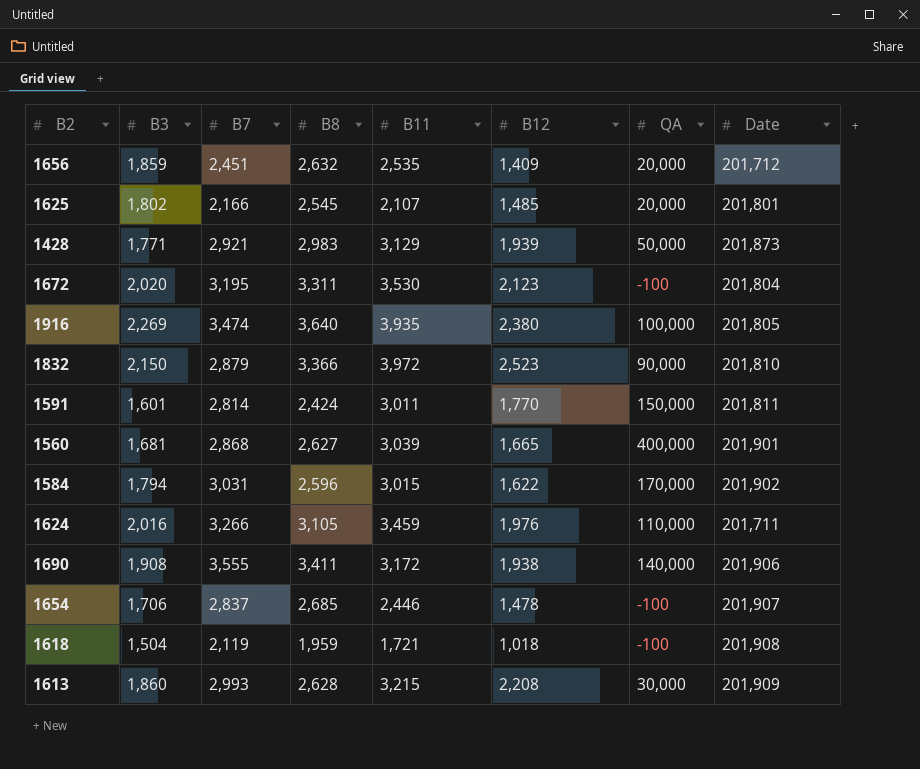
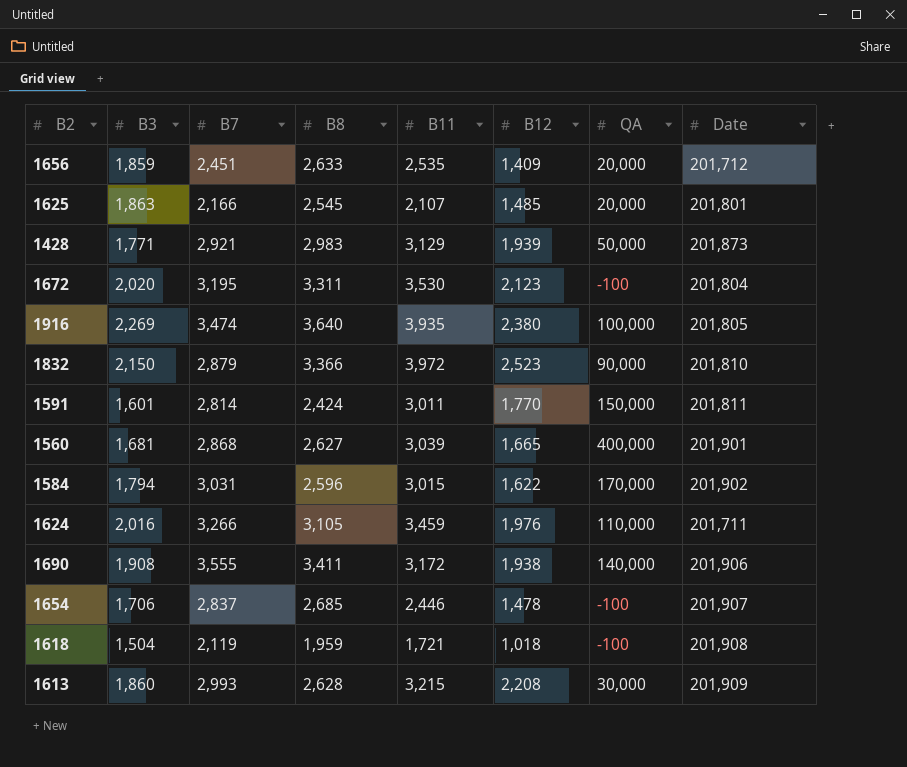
1656 | B8: 2,632 -> 2,633
1625 | B3: 1,802 -> 1,863

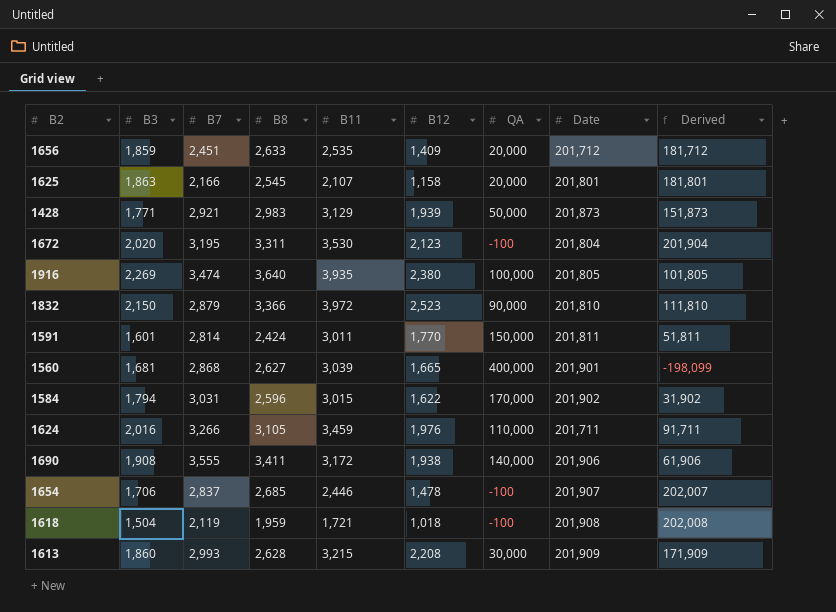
column Derived | formula: none -> [Date] - [QA]
1625 | B12: 1,485 -> 1,158

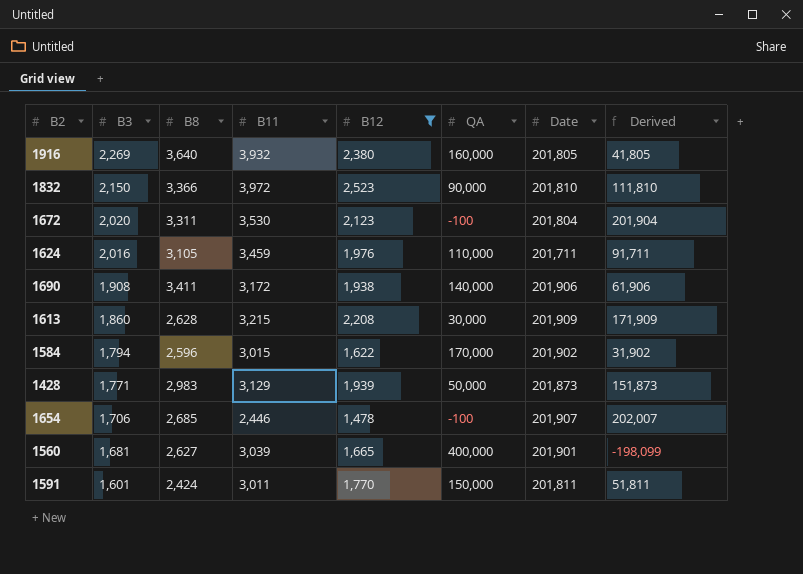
filter: none -> B12 >= 1,478
row order: none -> B3 descending
column B7 | position: 3 -> none
1916 | B11: 3,935 -> 3,932
1916 | QA: 100,000 -> 160,000
1916 | Derived: 101,805 -> 41,805

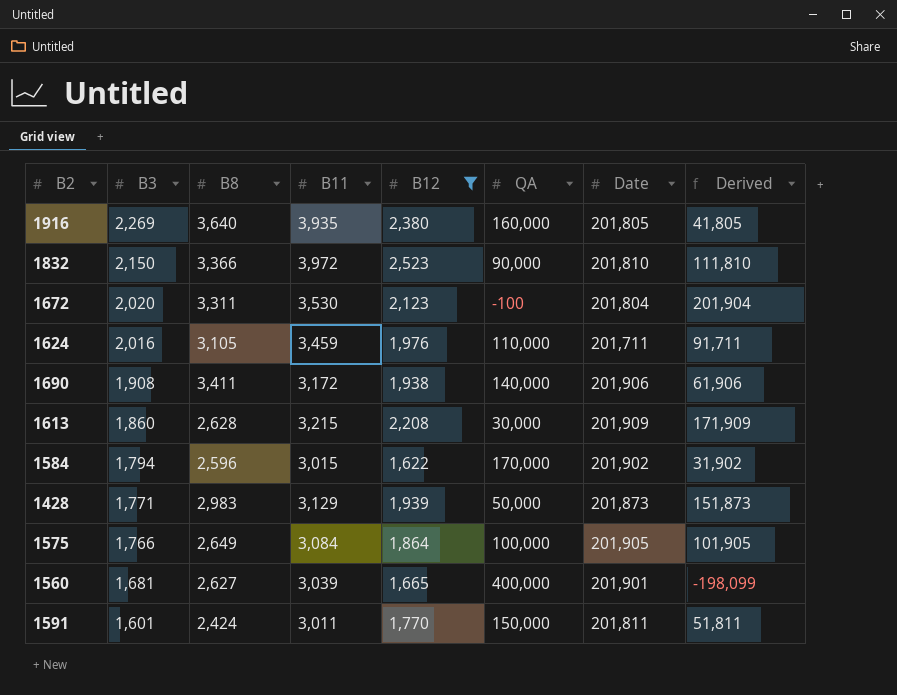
row 1654: 1,706 | 2,685 | 2,446 | 1,478 | -100 | 201,907 | 202,007 -> none
1916 | B11: 3,932 -> 3,935
row 1575: none -> 1,766 | 2,649 | 3,084 | 1,864 | 100,000 | 201,905 | 101,905

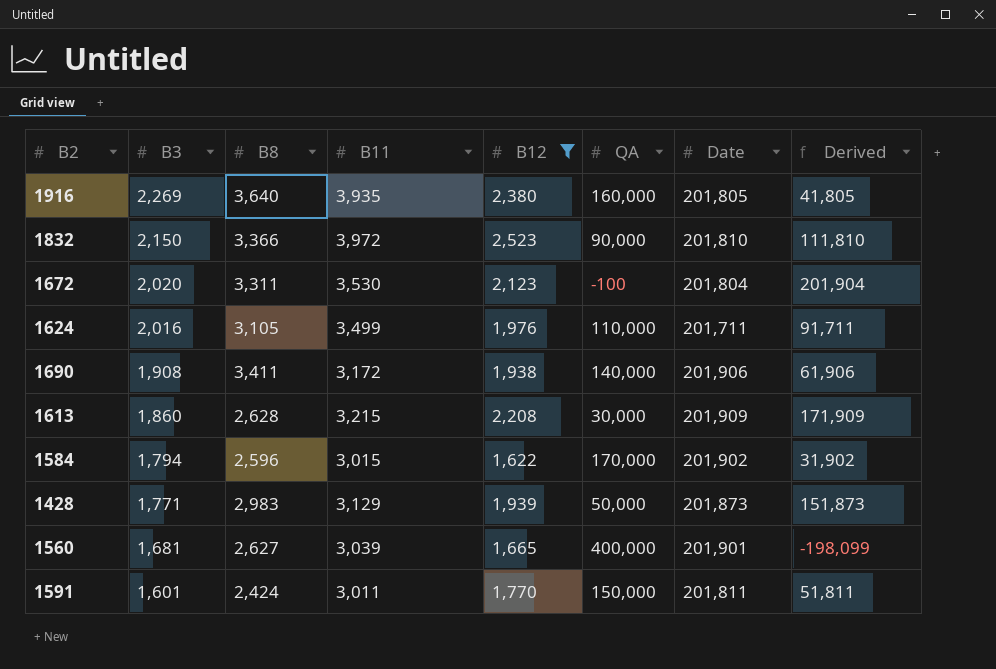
row 1575: 1,766 | 2,649 | 3,084 | 1,864 | 100,000 | 201,905 | 101,905 -> none
1624 | B11: 3,459 -> 3,499

